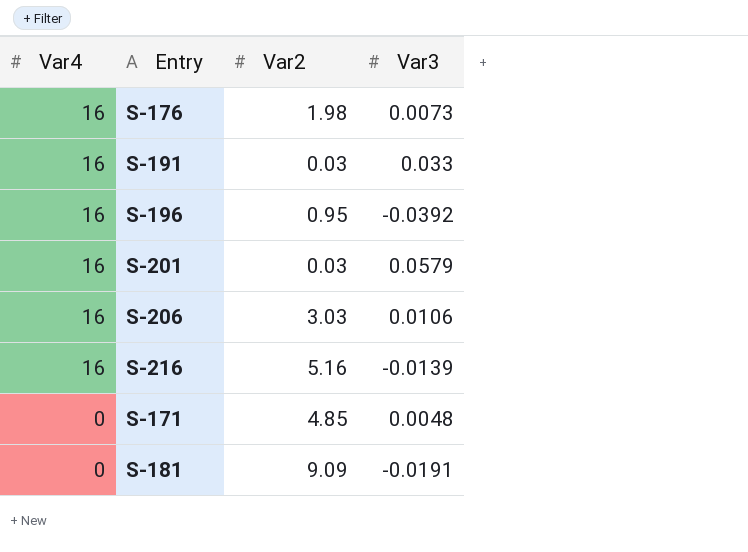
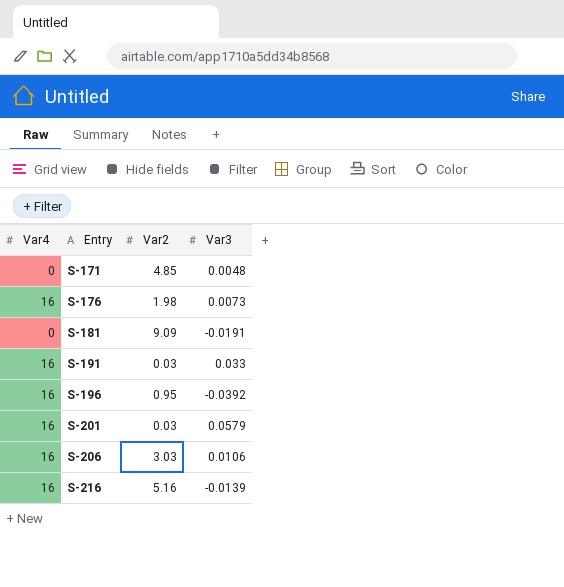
row order: Var4 descending -> Entry ascending

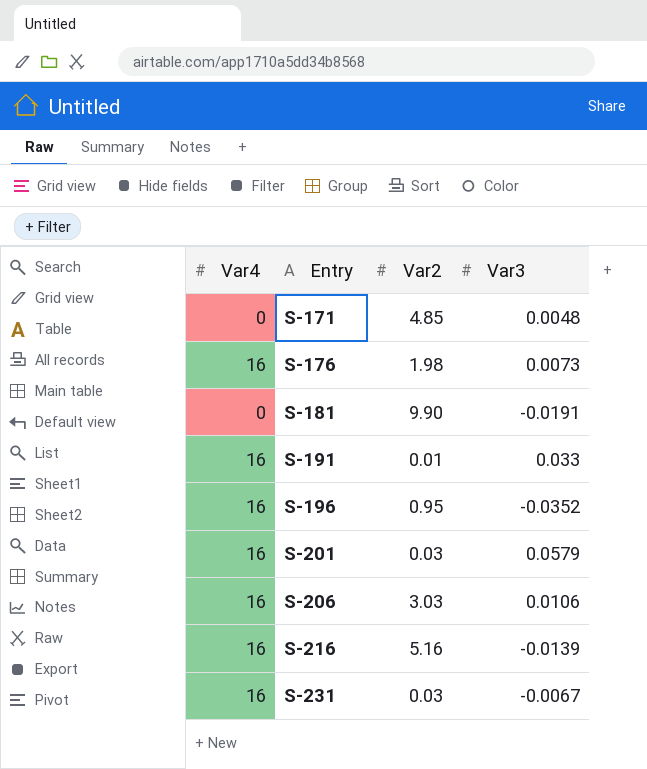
S-181 | Var2: 9.09 -> 9.90
S-191 | Var2: 0.03 -> 0.01
S-196 | Var3: -0.0392 -> -0.0352
row S-231: none -> 16 | 0.03 | -0.0067

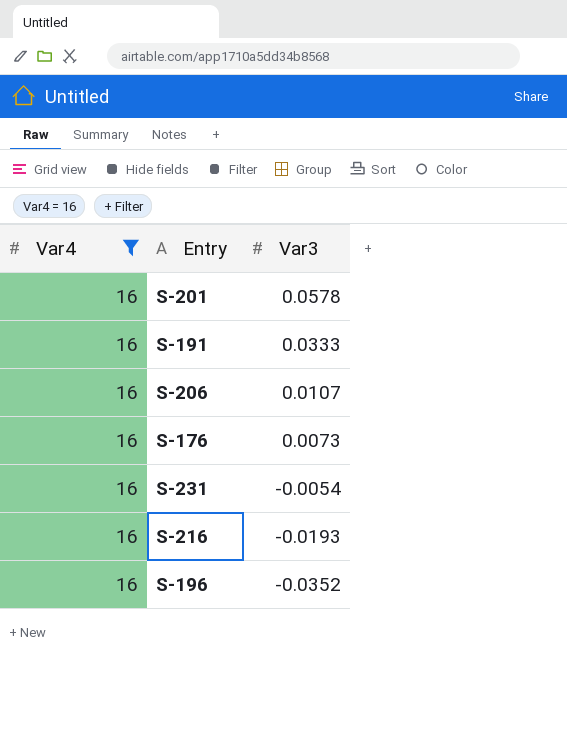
filter: none -> Var4 = 16
row order: Entry ascending -> Var3 descending
column Var2 | position: 3 -> none
S-201 | Var3: 0.0579 -> 0.0578
S-191 | Var3: 0.033 -> 0.0333
S-206 | Var3: 0.0106 -> 0.0107
S-231 | Var3: -0.0067 -> -0.0054
S-216 | Var3: -0.0139 -> -0.0193

